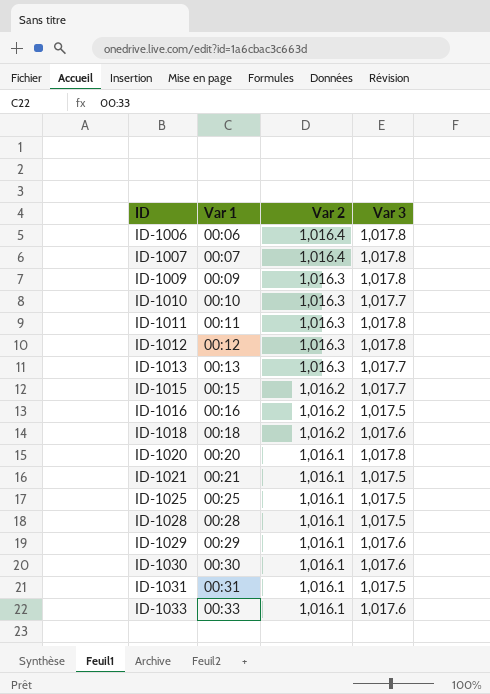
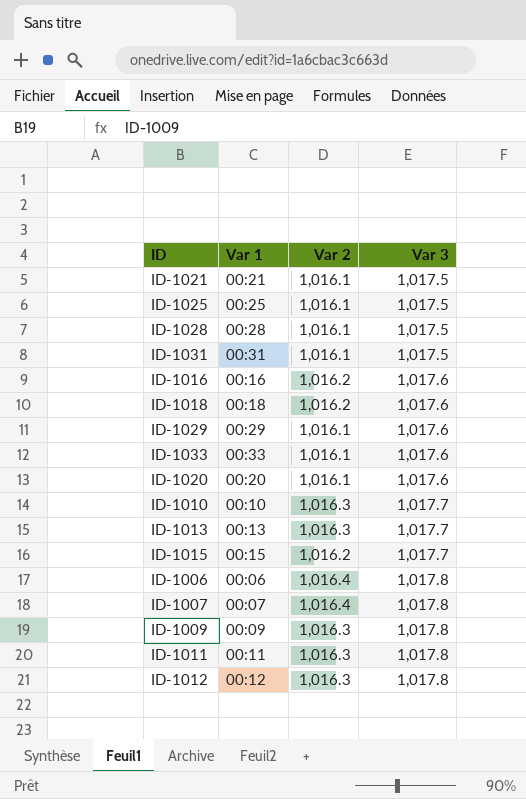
row order: ID ascending -> Var 3 ascending
row ID-1030: 00:30 | 1,016.1 | 1,017.6 -> none
ID-1016 | Var 3: 1,017.5 -> 1,017.6
ID-1020 | Var 3: 1,017.8 -> 1,017.6

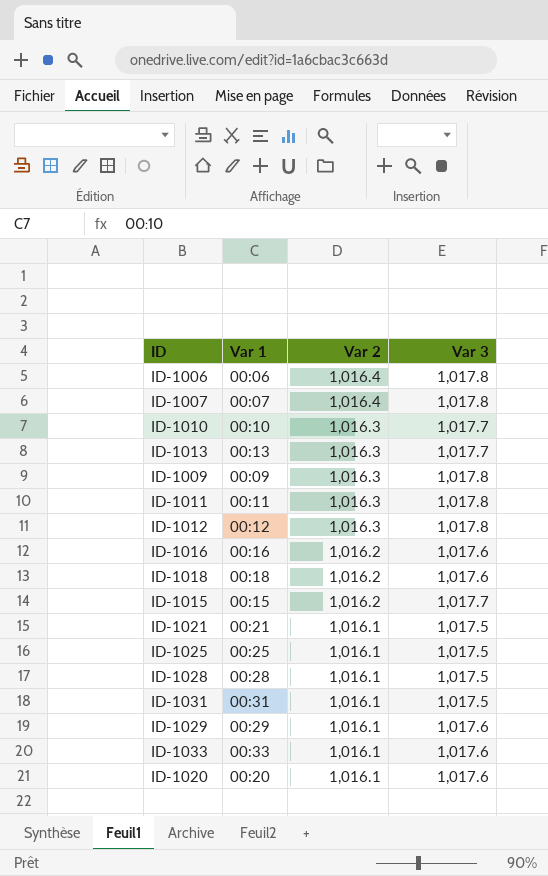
row order: Var 3 ascending -> Var 2 descending

